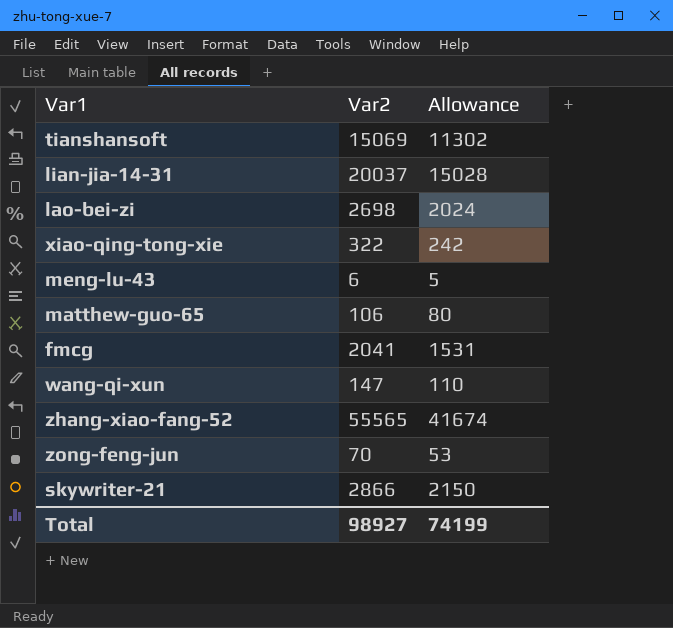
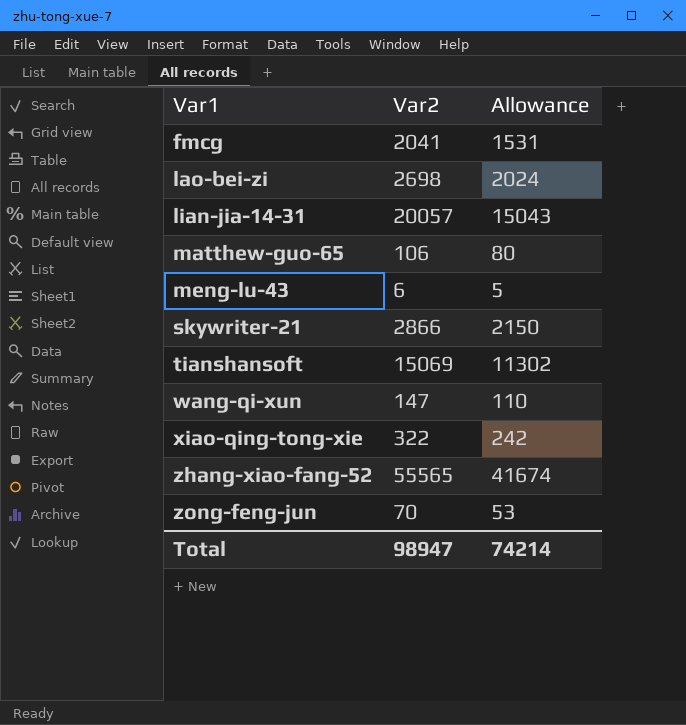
row order: none -> Var1 ascending
lian-jia-14-31 | Var2: 20037 -> 20057
lian-jia-14-31 | Allowance: 15028 -> 15043
Total | Var2: 98927 -> 98947
Total | Allowance: 74199 -> 74214

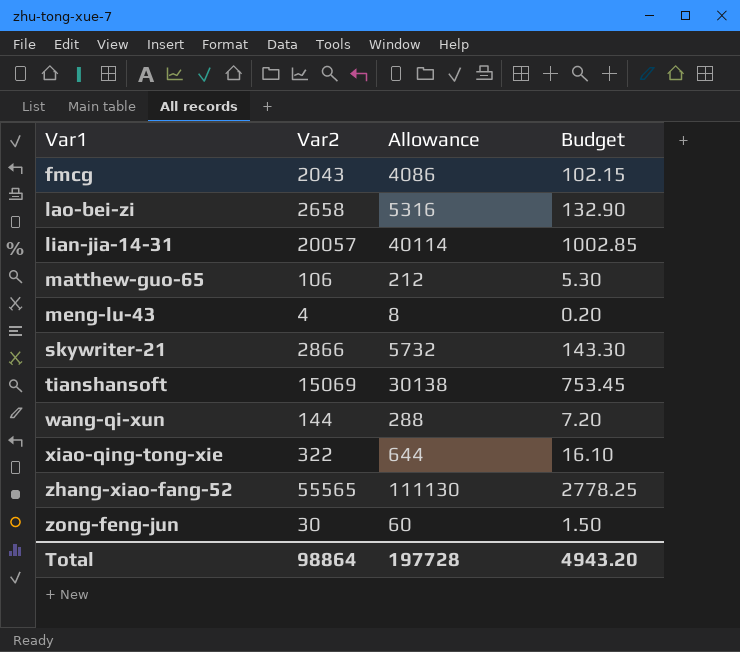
column Allowance | formula: [Var2] * 0.75 -> [Var2] * 2
column Budget | formula: none -> [Var2] * 0.05
fmcg | Var2: 2041 -> 2043
lao-bei-zi | Var2: 2698 -> 2658
meng-lu-43 | Var2: 6 -> 4
wang-qi-xun | Var2: 147 -> 144
zong-feng-jun | Var2: 70 -> 30
Total | Var2: 98947 -> 98864
Total | Allowance: 74214 -> 197728

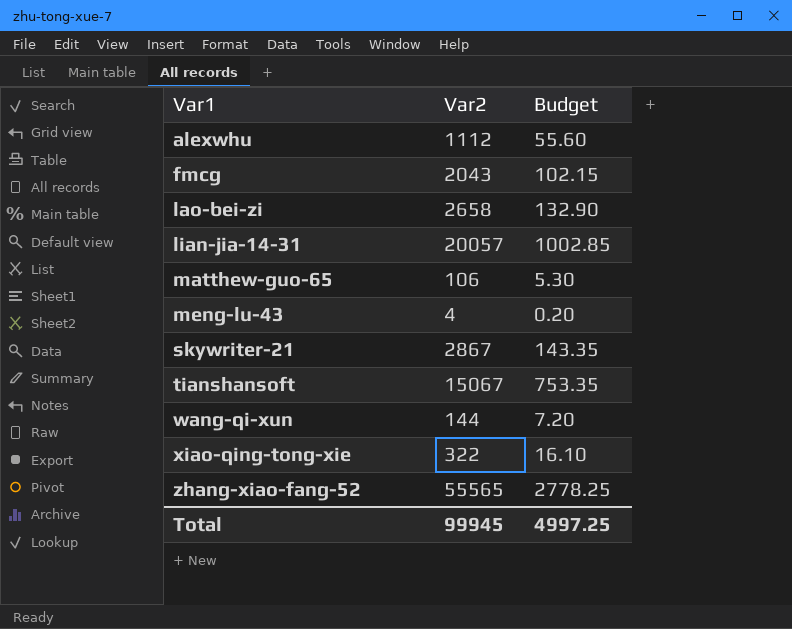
column Allowance | formula: [Var2] * 2 -> none
row zong-feng-jun: 30 | 60 | 1.50 -> none
row alexwhu: none -> 1112 | 55.60
skywriter-21 | Var2: 2866 -> 2867
skywriter-21 | Budget: 143.30 -> 143.35
tianshansoft | Var2: 15069 -> 15067
tianshansoft | Budget: 753.45 -> 753.35
Total | Var2: 98864 -> 99945
Total | Budget: 4943.20 -> 4997.25

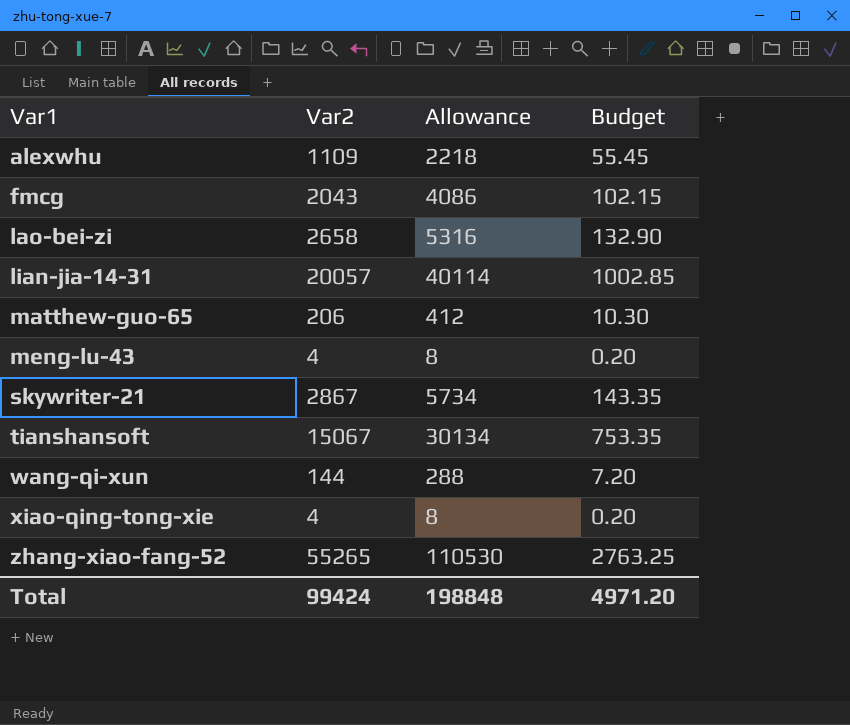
column Allowance | formula: none -> [Var2] * 2
alexwhu | Var2: 1112 -> 1109
alexwhu | Budget: 55.60 -> 55.45
matthew-guo-65 | Var2: 106 -> 206
matthew-guo-65 | Budget: 5.30 -> 10.30
xiao-qing-tong-xie | Var2: 322 -> 4
xiao-qing-tong-xie | Budget: 16.10 -> 0.20
zhang-xiao-fang-52 | Var2: 55565 -> 55265
zhang-xiao-fang-52 | Budget: 2778.25 -> 2763.25
Total | Var2: 99945 -> 99424
Total | Budget: 4997.25 -> 4971.20

